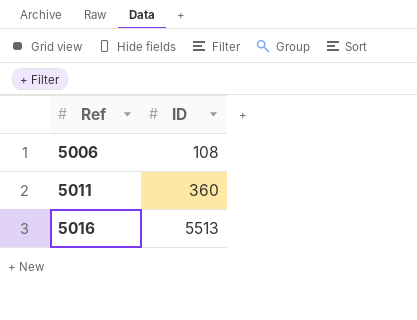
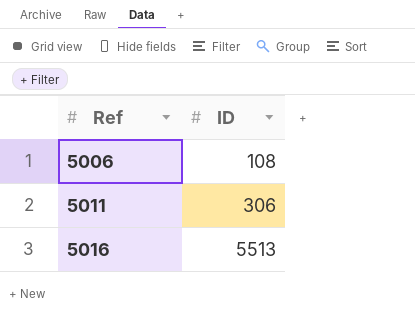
5011 | ID: 360 -> 306

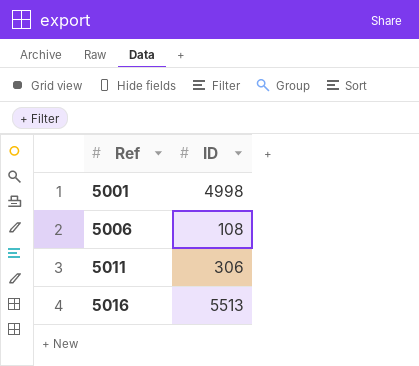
row 5001: none -> 4998

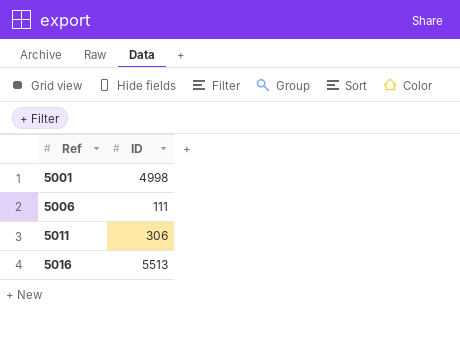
5006 | ID: 108 -> 111

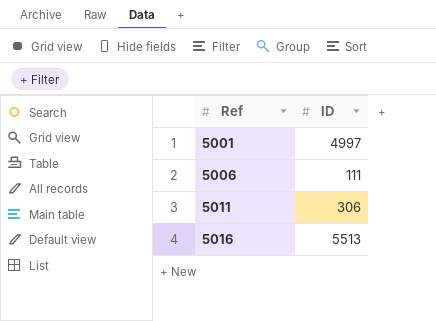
5001 | ID: 4998 -> 4997

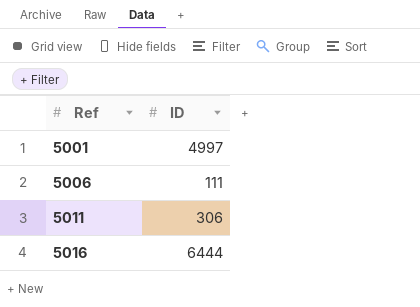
5016 | ID: 5513 -> 6444

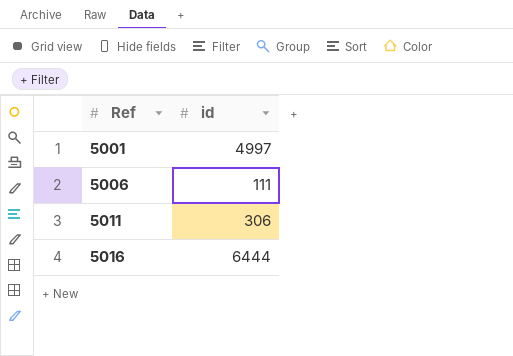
column name: ID -> id

